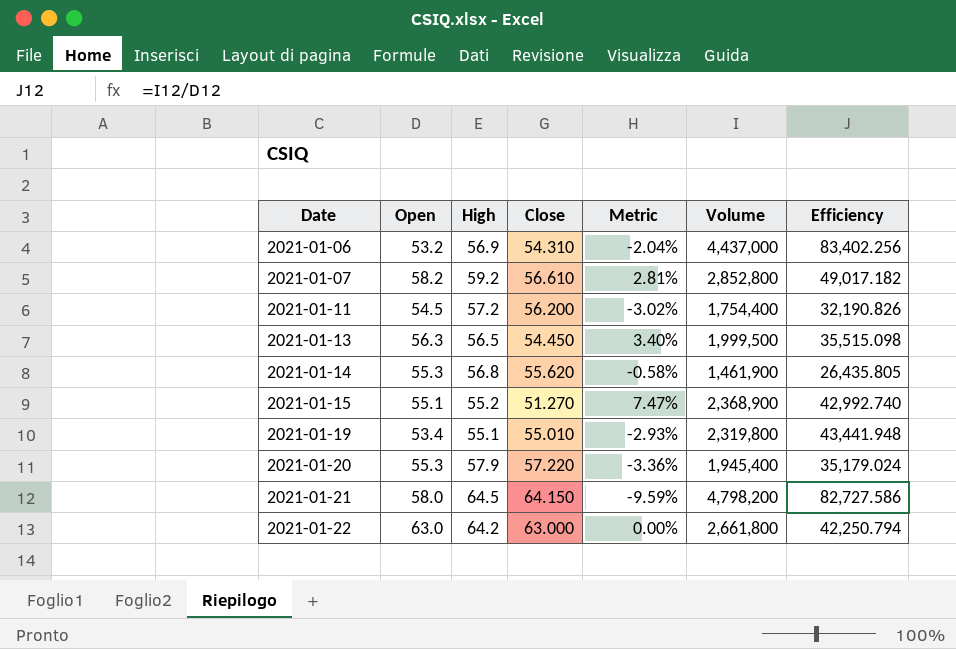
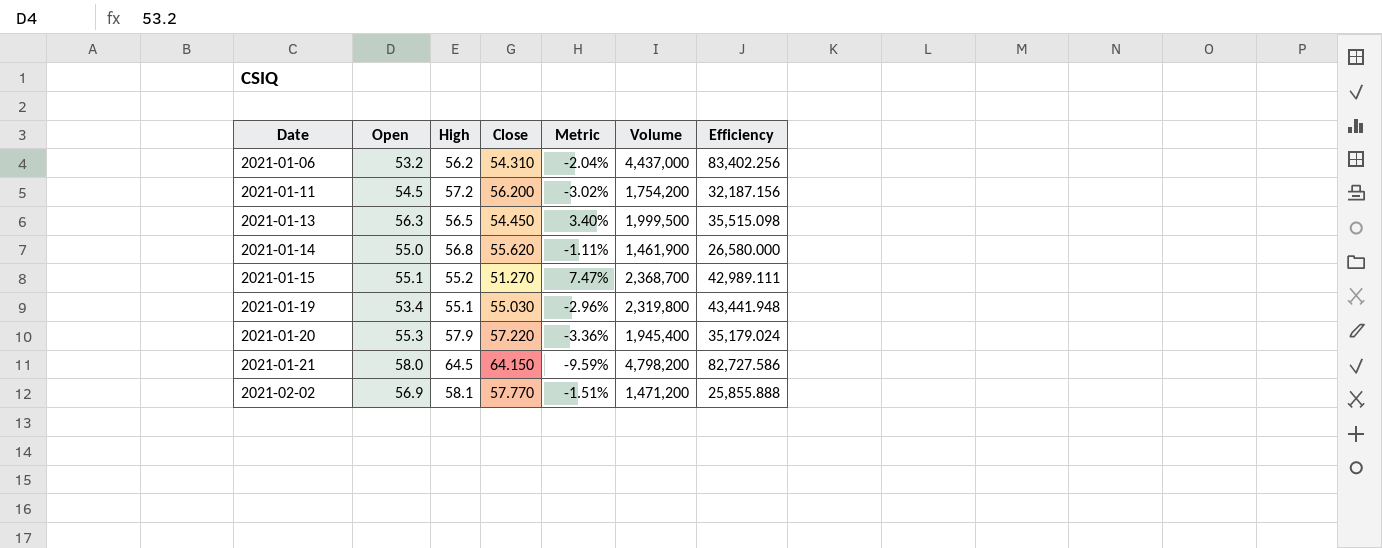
row 2021-01-07: 58.2 | 59.2 | 56.610 | 2.81% | 2,852,800 | 49,017.182 -> none
row 2021-01-22: 63.0 | 64.2 | 63.000 | 0.00% | 2,661,800 | 42,250.794 -> none
2021-01-06 | High: 56.9 -> 56.2
2021-01-11 | Volume: 1,754,400 -> 1,754,200
2021-01-11 | Efficiency: 32,190.826 -> 32,187.156
2021-01-14 | Open: 55.3 -> 55.0
2021-01-14 | Metric: -0.58% -> -1.11%
2021-01-14 | Efficiency: 26,435.805 -> 26,580.000
2021-01-15 | Volume: 2,368,900 -> 2,368,700
2021-01-15 | Efficiency: 42,992.740 -> 42,989.111
2021-01-19 | Close: 55.010 -> 55.030
2021-01-19 | Metric: -2.93% -> -2.96%
row 2021-02-02: none -> 56.9 | 58.1 | 57.770 | -1.51% | 1,471,200 | 25,855.888

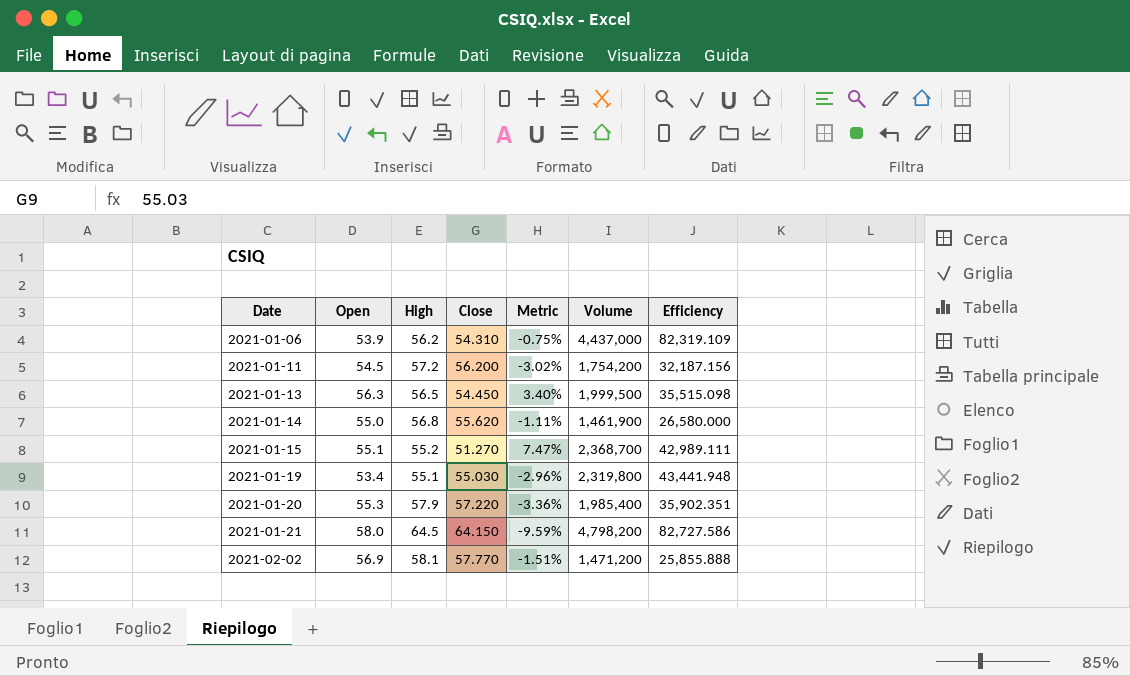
2021-01-06 | Open: 53.2 -> 53.9
2021-01-06 | Metric: -2.04% -> -0.75%
2021-01-06 | Efficiency: 83,402.256 -> 82,319.109
2021-01-20 | Volume: 1,945,400 -> 1,985,400
2021-01-20 | Efficiency: 35,179.024 -> 35,902.351

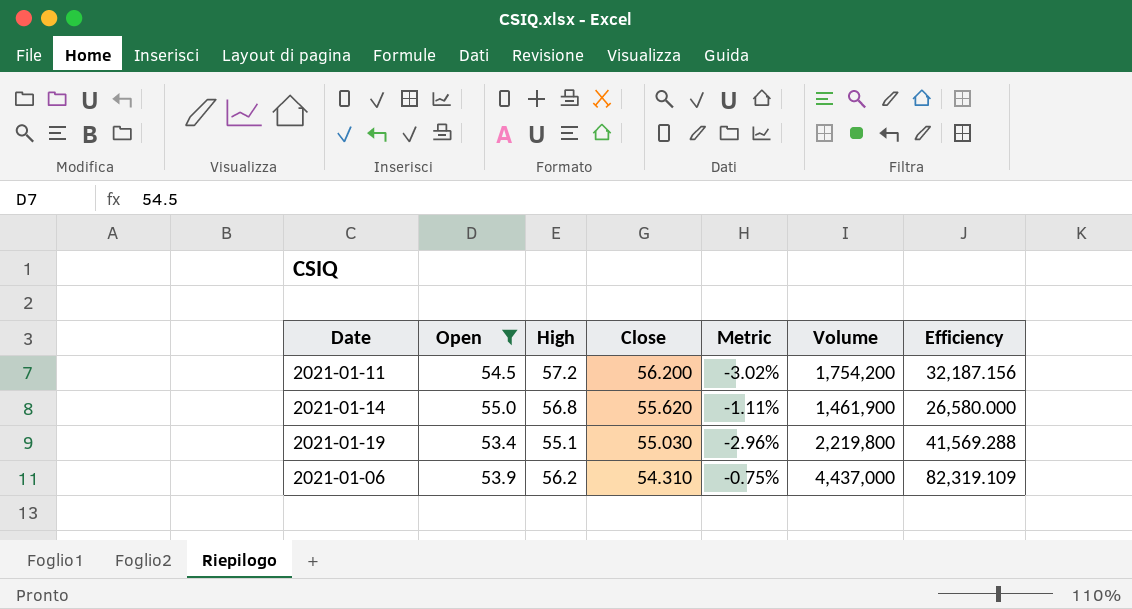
filter: none -> Open <= 55.0
row order: Date ascending -> Close descending
2021-01-19 | Volume: 2,319,800 -> 2,219,800
2021-01-19 | Efficiency: 43,441.948 -> 41,569.288

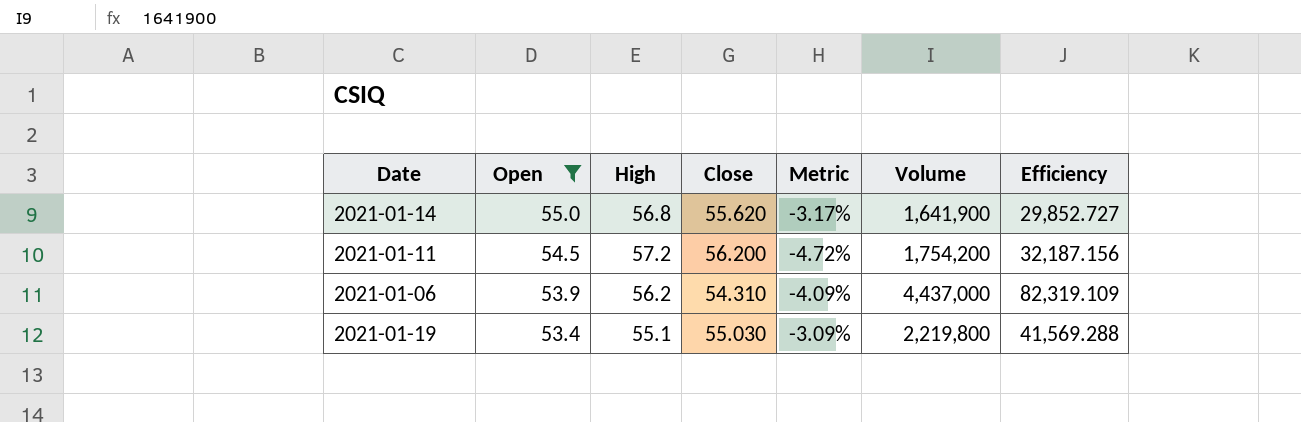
row order: Close descending -> Open descending
column Metric | formula: ([Open] - [Close]) / [Close] -> ([Open] - [High]) / [High]
2021-01-14 | Volume: 1,461,900 -> 1,641,900
2021-01-14 | Efficiency: 26,580.000 -> 29,852.727

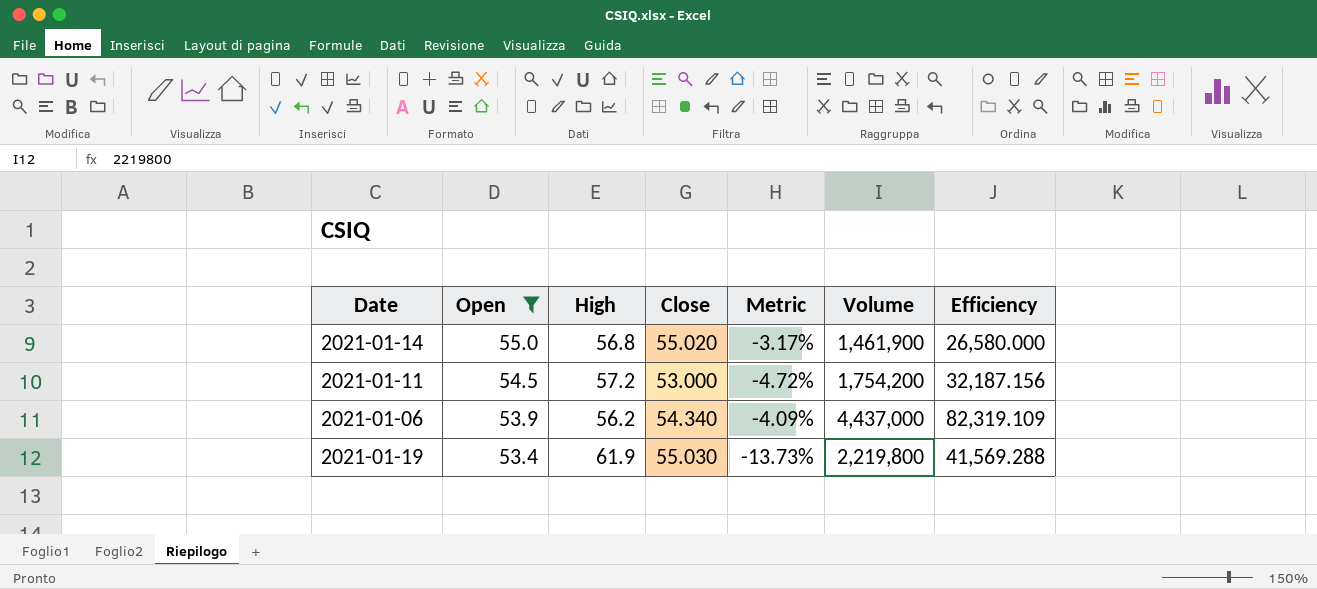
2021-01-14 | Close: 55.620 -> 55.020
2021-01-14 | Volume: 1,641,900 -> 1,461,900
2021-01-14 | Efficiency: 29,852.727 -> 26,580.000
2021-01-11 | Close: 56.200 -> 53.000
2021-01-06 | Close: 54.310 -> 54.340
2021-01-19 | High: 55.1 -> 61.9
2021-01-19 | Metric: -3.09% -> -13.73%

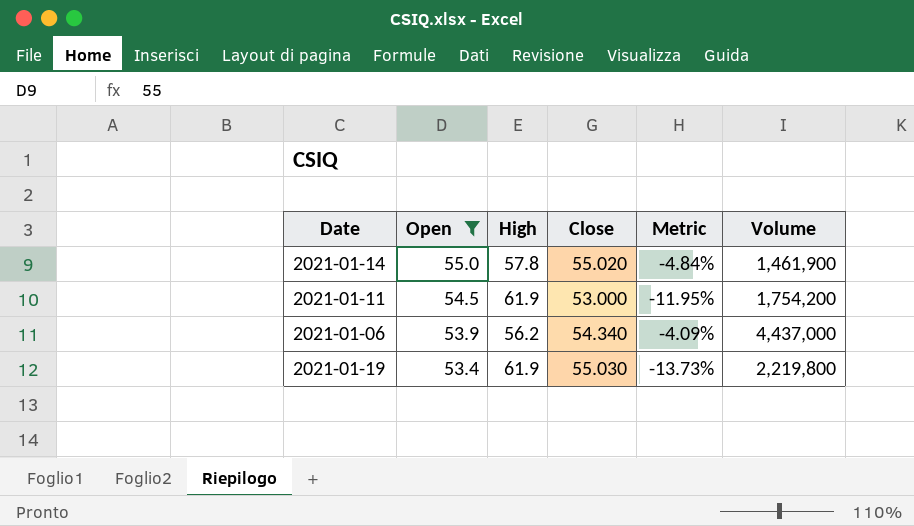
column Efficiency | formula: [Volume] / [Open] -> none
2021-01-14 | High: 56.8 -> 57.8
2021-01-14 | Metric: -3.17% -> -4.84%
2021-01-11 | High: 57.2 -> 61.9
2021-01-11 | Metric: -4.72% -> -11.95%

